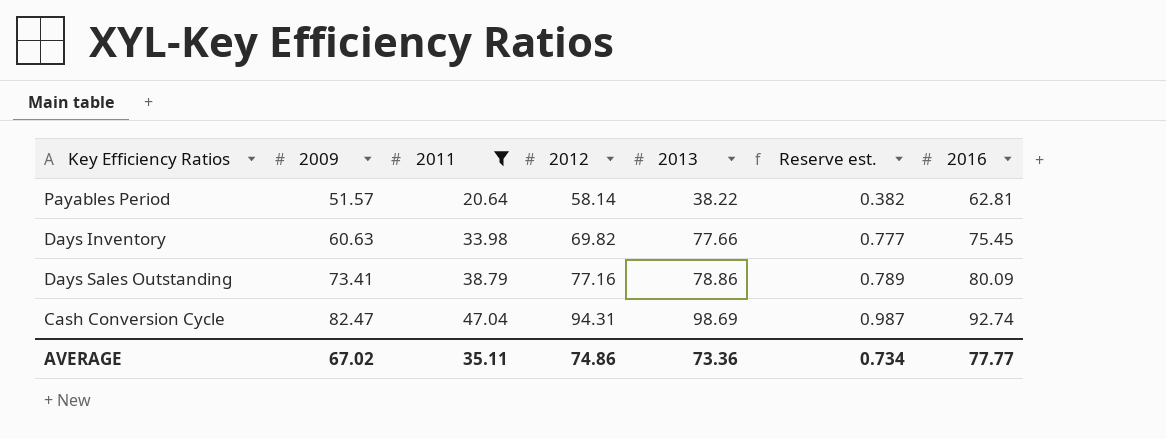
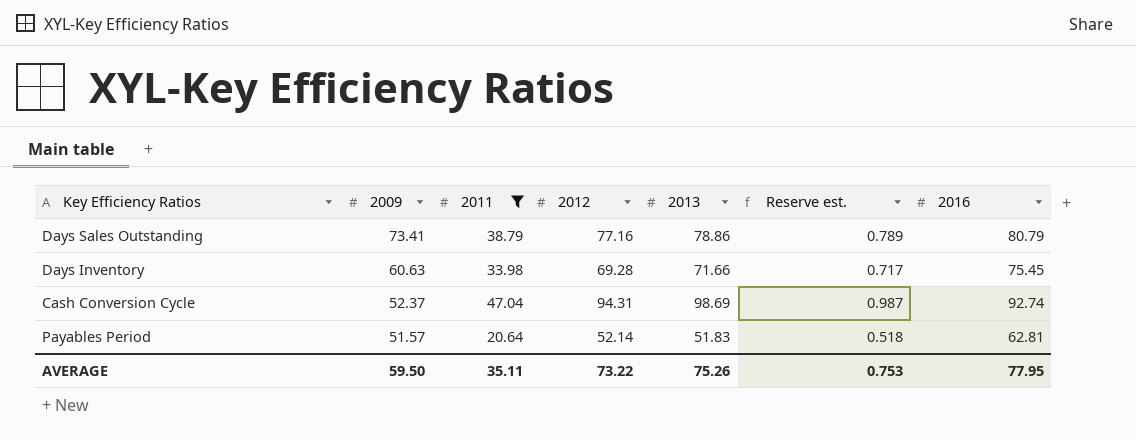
row order: 2009 ascending -> 2009 descending
Days Sales Outstanding | 2016: 80.09 -> 80.79
Days Inventory | 2012: 69.82 -> 69.28
Days Inventory | 2013: 77.66 -> 71.66
Days Inventory | Reserve est.: 0.777 -> 0.717
Cash Conversion Cycle | 2009: 82.47 -> 52.37
Payables Period | 2012: 58.14 -> 52.14
Payables Period | 2013: 38.22 -> 51.83
Payables Period | Reserve est.: 0.382 -> 0.518
AVERAGE | 2009: 67.02 -> 59.50
AVERAGE | 2012: 74.86 -> 73.22
AVERAGE | 2013: 73.36 -> 75.26
AVERAGE | Reserve est.: 0.734 -> 0.753
AVERAGE | 2016: 77.77 -> 77.95

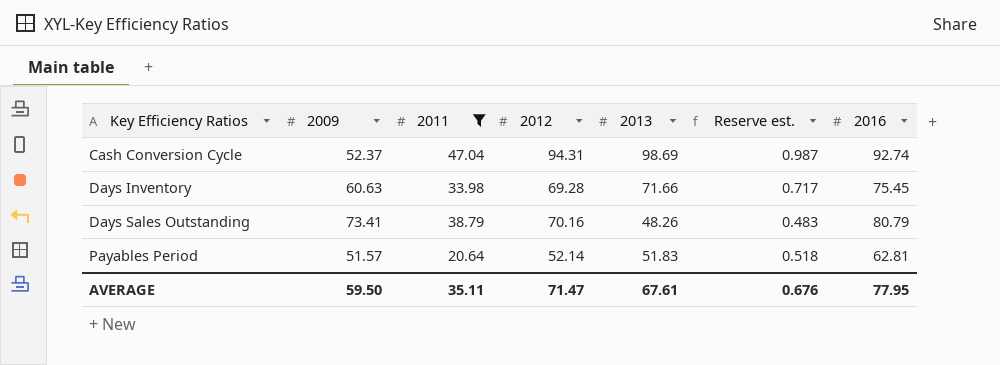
row order: 2009 descending -> Key Efficiency Ratios ascending
Days Sales Outstanding | 2012: 77.16 -> 70.16
Days Sales Outstanding | 2013: 78.86 -> 48.26
Days Sales Outstanding | Reserve est.: 0.789 -> 0.483
AVERAGE | 2012: 73.22 -> 71.47
AVERAGE | 2013: 75.26 -> 67.61
AVERAGE | Reserve est.: 0.753 -> 0.676

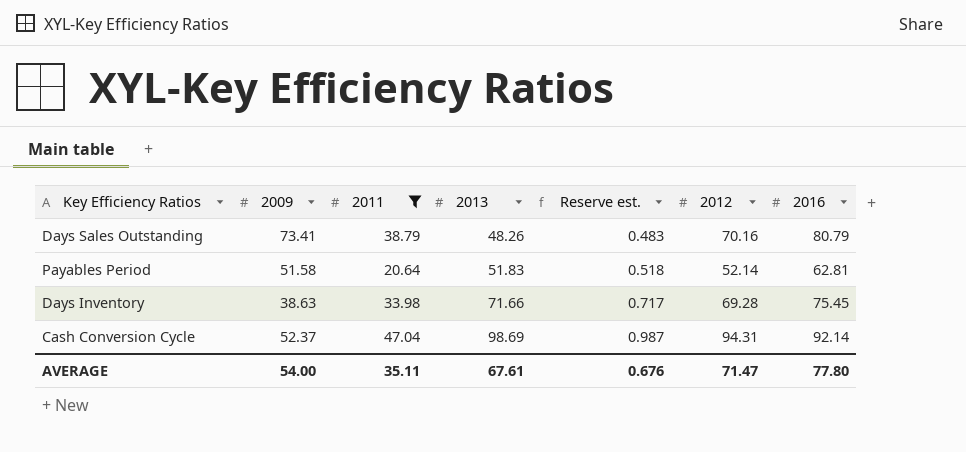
row order: Key Efficiency Ratios ascending -> 2013 ascending
column 2012 | position: 4 -> 6
Payables Period | 2009: 51.57 -> 51.58
Days Inventory | 2009: 60.63 -> 38.63
Cash Conversion Cycle | 2016: 92.74 -> 92.14
AVERAGE | 2009: 59.50 -> 54.00
AVERAGE | 2016: 77.95 -> 77.80

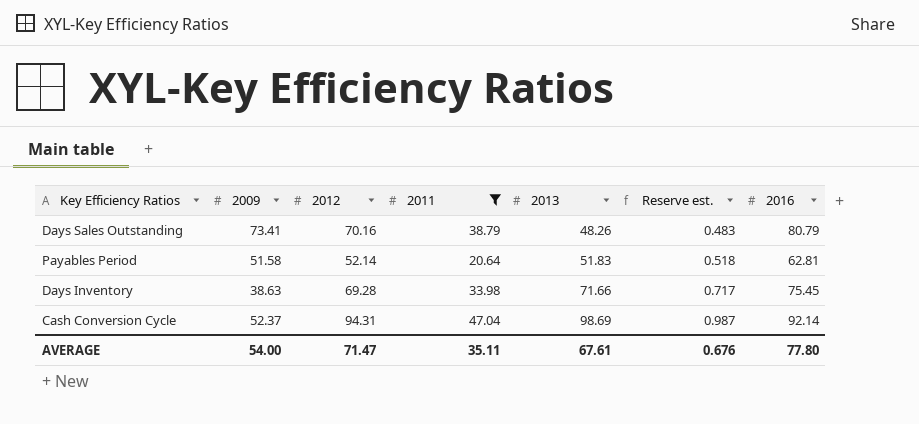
column 2012 | position: 6 -> 3

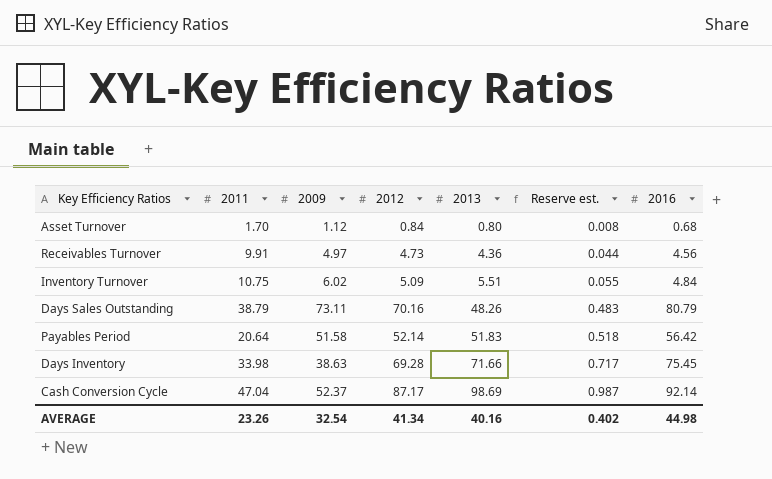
filter: 2011 >= 20.64 -> none
column 2011 | position: 4 -> 2
Days Sales Outstanding | 2009: 73.41 -> 73.11
Payables Period | 2016: 62.81 -> 56.42
Cash Conversion Cycle | 2012: 94.31 -> 87.17
AVERAGE | 2011: 35.11 -> 23.26
AVERAGE | 2009: 54.00 -> 32.54
AVERAGE | 2012: 71.47 -> 41.34
AVERAGE | 2013: 67.61 -> 40.16
AVERAGE | Reserve est.: 0.676 -> 0.402
AVERAGE | 2016: 77.80 -> 44.98

